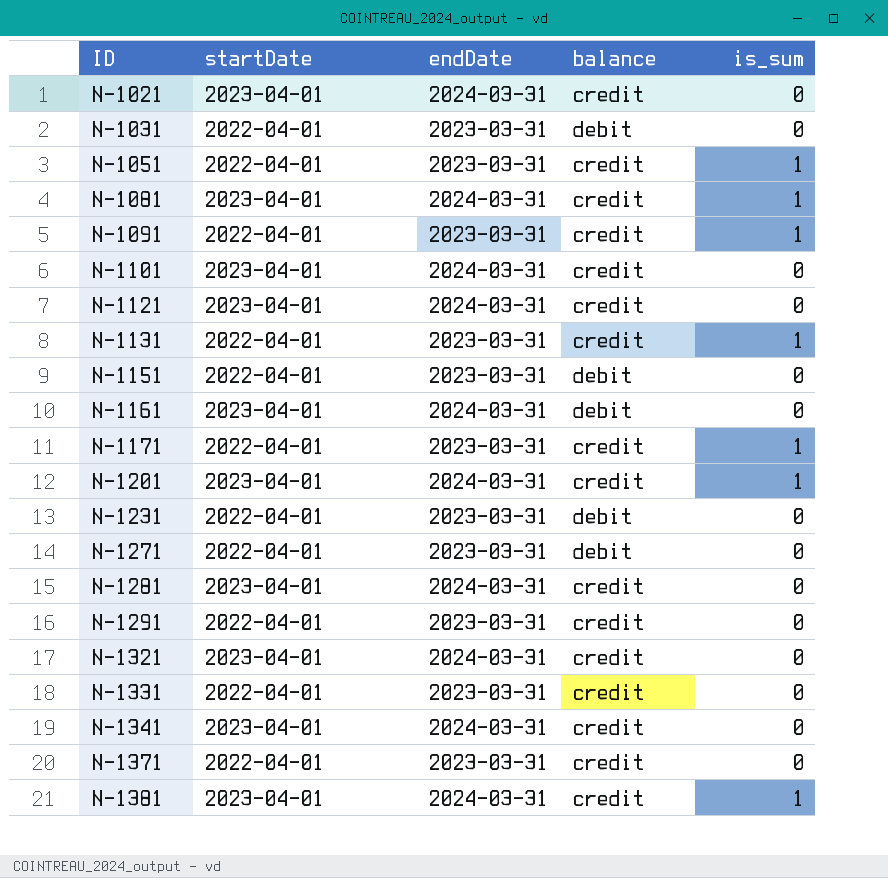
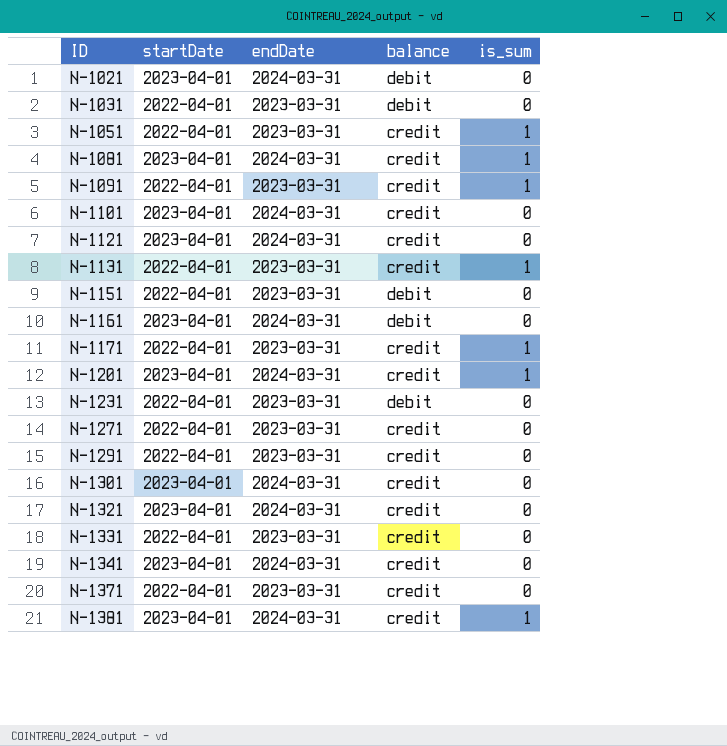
row N-1281: 2023-04-01 | 2024-03-31 | credit | 0 -> none
N-1021 | balance: credit -> debit
N-1271 | balance: debit -> credit
row N-1301: none -> 2023-04-01 | 2024-03-31 | credit | 0

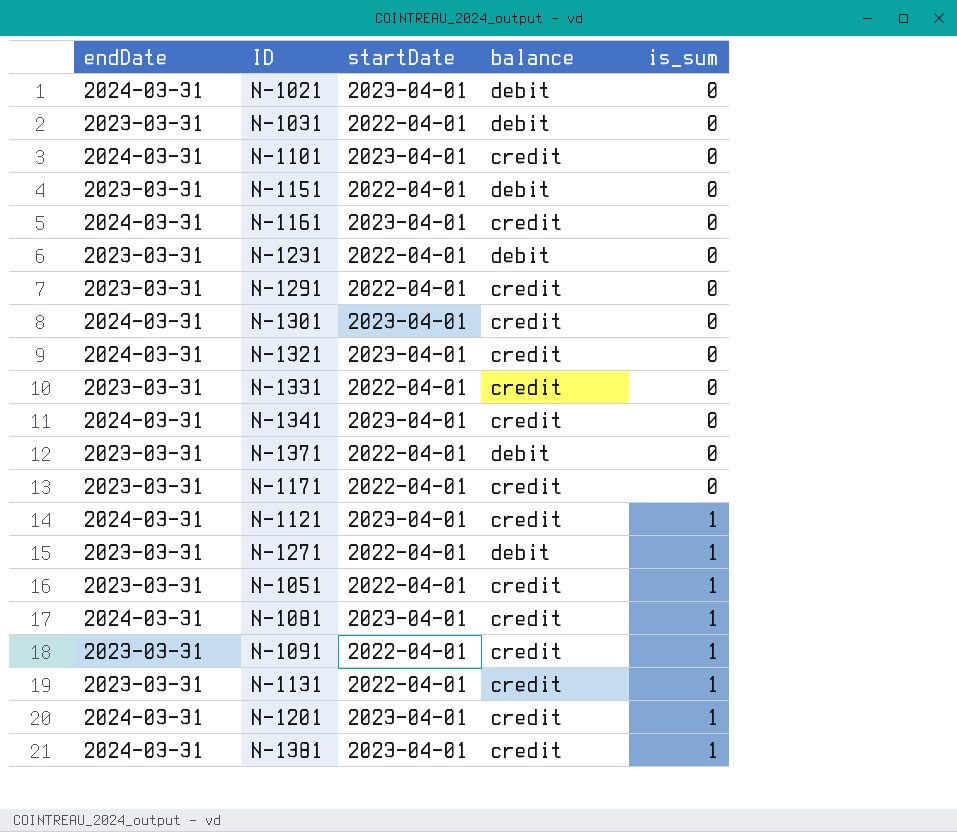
row order: ID ascending -> is_sum ascending
column endDate | position: 3 -> 1
N-1161 | balance: debit -> credit
N-1371 | balance: credit -> debit
N-1171 | is_sum: 1 -> 0
N-1121 | is_sum: 0 -> 1
N-1271 | balance: credit -> debit
N-1271 | is_sum: 0 -> 1

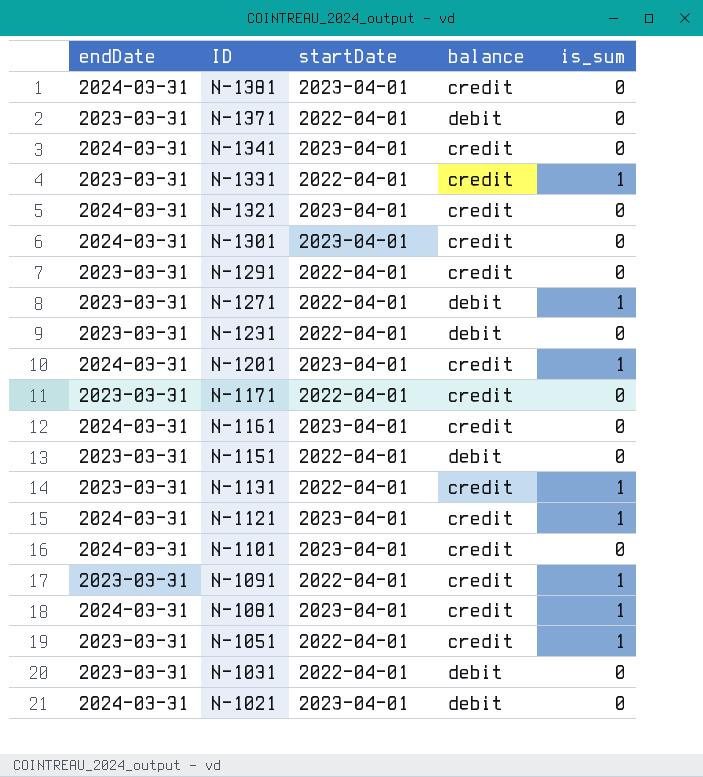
row order: is_sum ascending -> ID descending
N-1381 | is_sum: 1 -> 0
N-1331 | is_sum: 0 -> 1

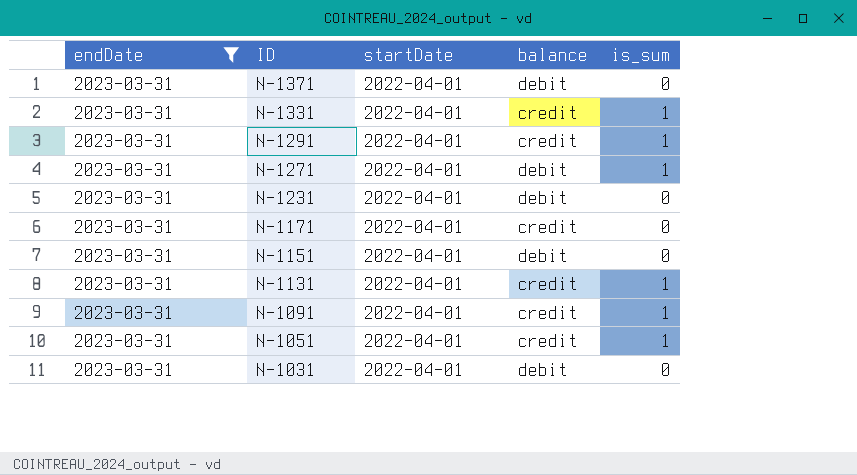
filter: none -> endDate = 2023-03-31
N-1291 | is_sum: 0 -> 1

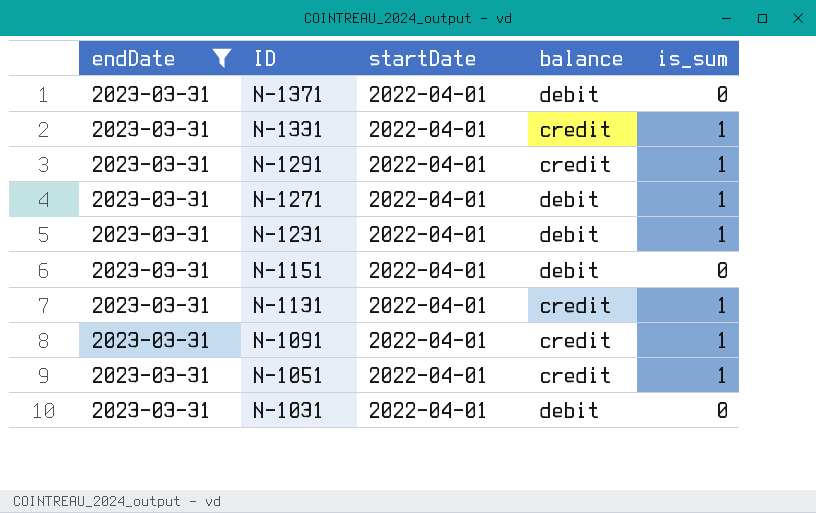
row N-1171: 2023-03-31 | 2022-04-01 | credit | 0 -> none
N-1231 | is_sum: 0 -> 1

